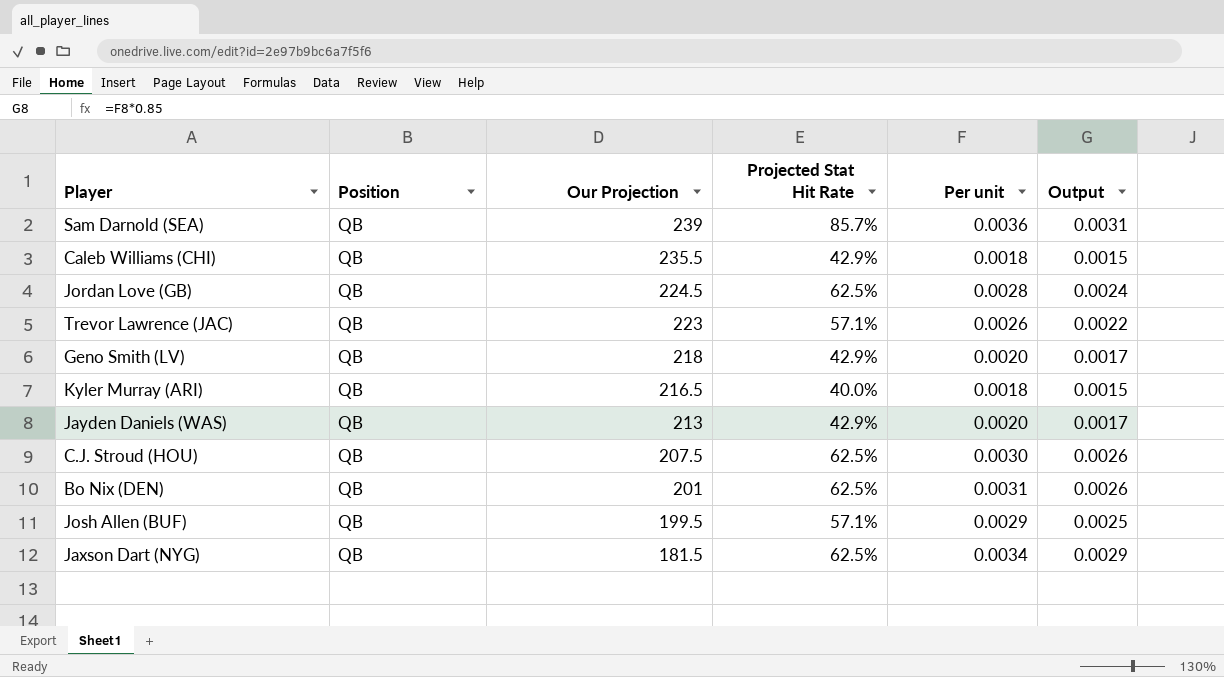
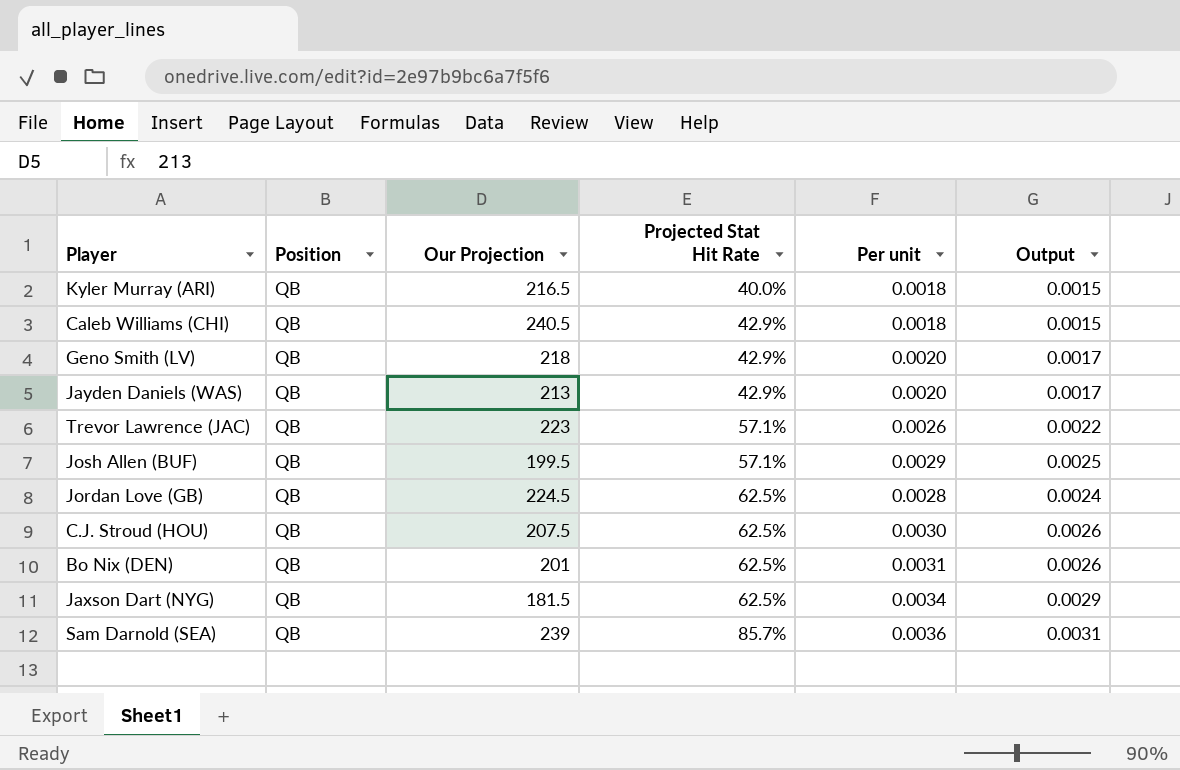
row order: Our Projection descending -> Projected Stat Hit Rate ascending
Caleb Williams (CHI) | Our Projection: 235.5 -> 240.5

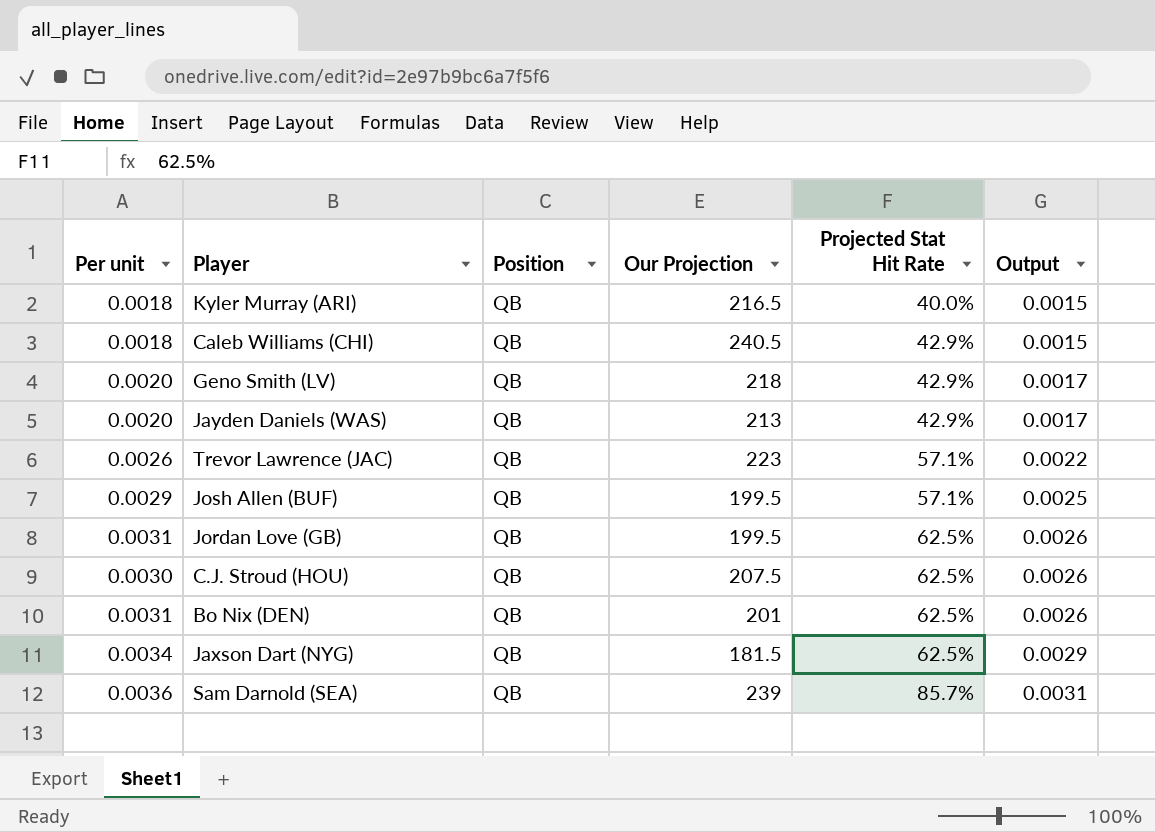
column Per unit | position: 5 -> 1
Jordan Love (GB) | Per unit: 0.0028 -> 0.0031
Jordan Love (GB) | Our Projection: 224.5 -> 199.5
Jordan Love (GB) | Output: 0.0024 -> 0.0026

